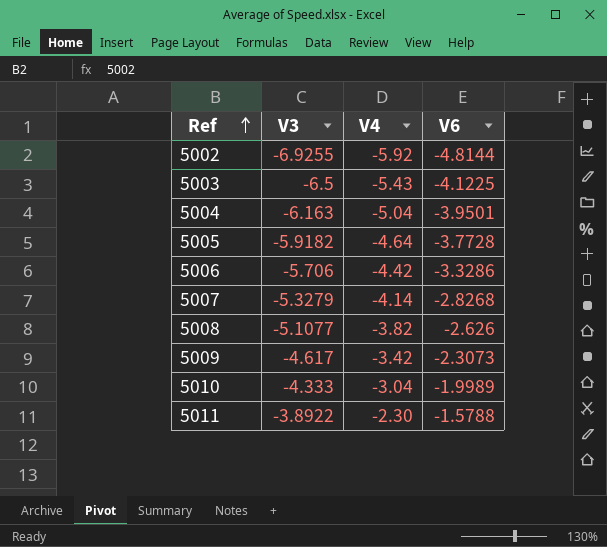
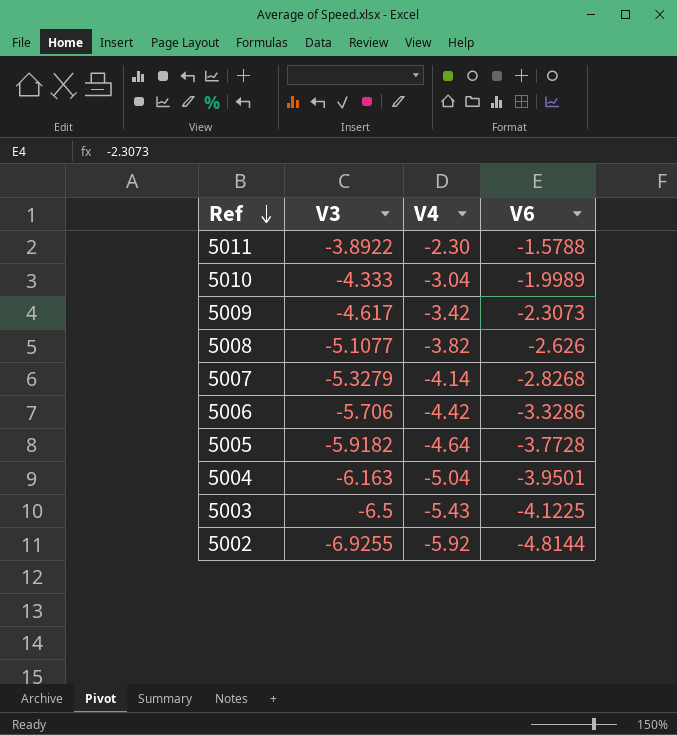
row order: Ref ascending -> Ref descending

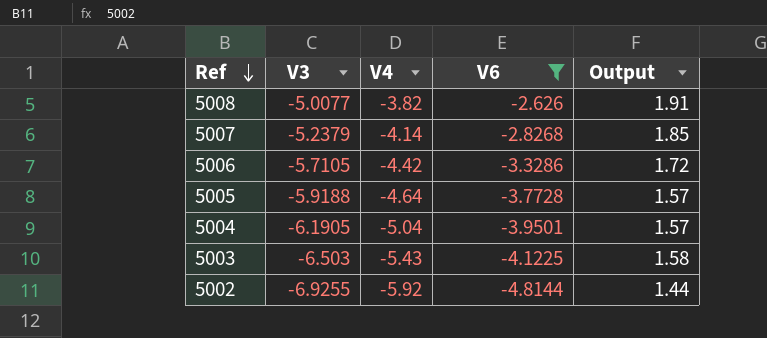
filter: none -> V6 <= -2.626
column Output | formula: none -> [V3] / [V6]
5008 | V3: -5.1077 -> -5.0077
5007 | V3: -5.3279 -> -5.2379
5006 | V3: -5.706 -> -5.7105
5005 | V3: -5.9182 -> -5.9188
5004 | V3: -6.163 -> -6.1905
5003 | V3: -6.5 -> -6.503

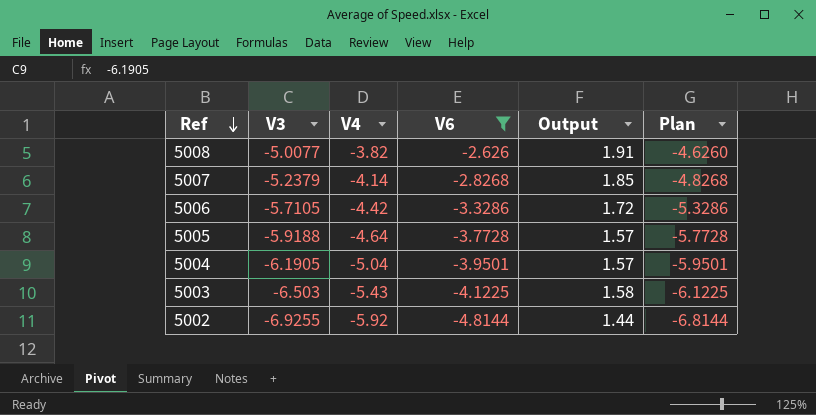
column Plan | formula: none -> [V6] - 2

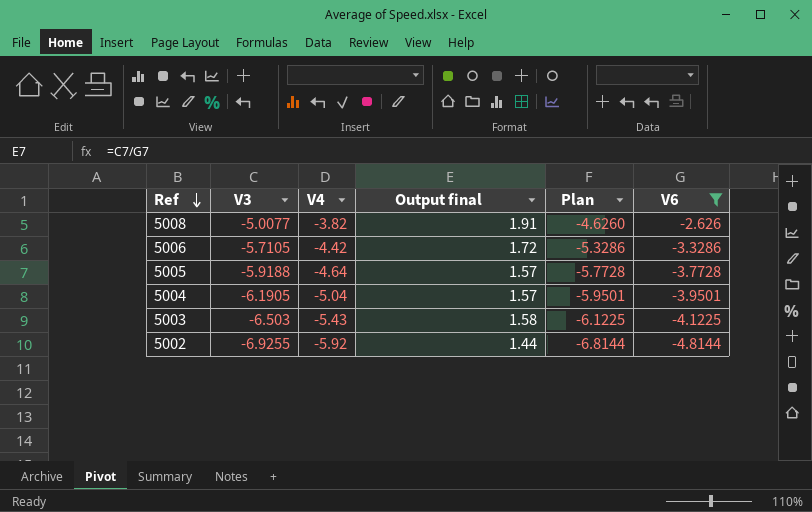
column name: Output -> Output final
column V6 | position: 4 -> 6
row 5007: -5.2379 | -4.14 | -2.8268 | 1.85 | -4.8268 -> none

